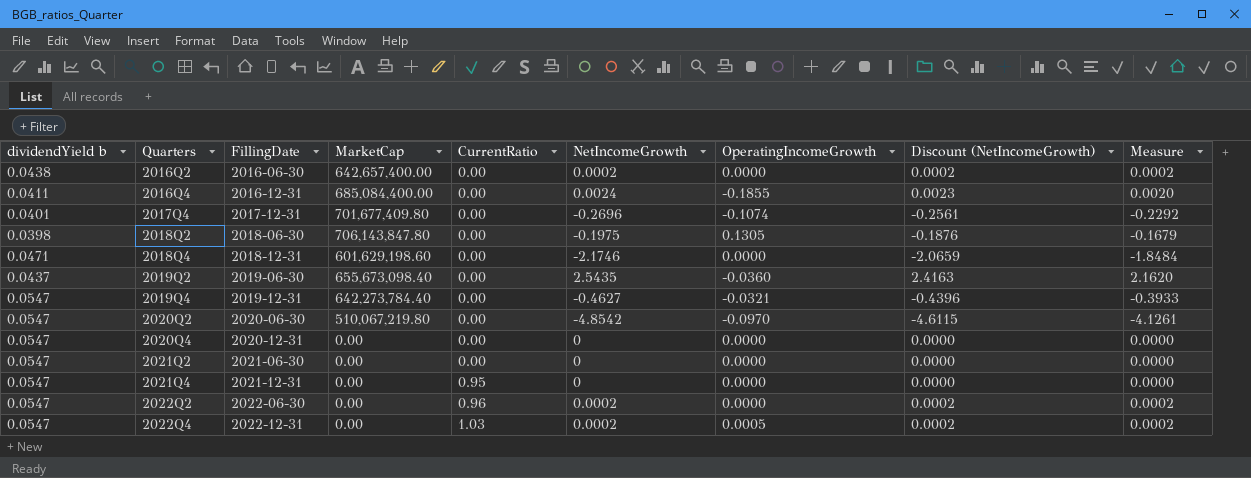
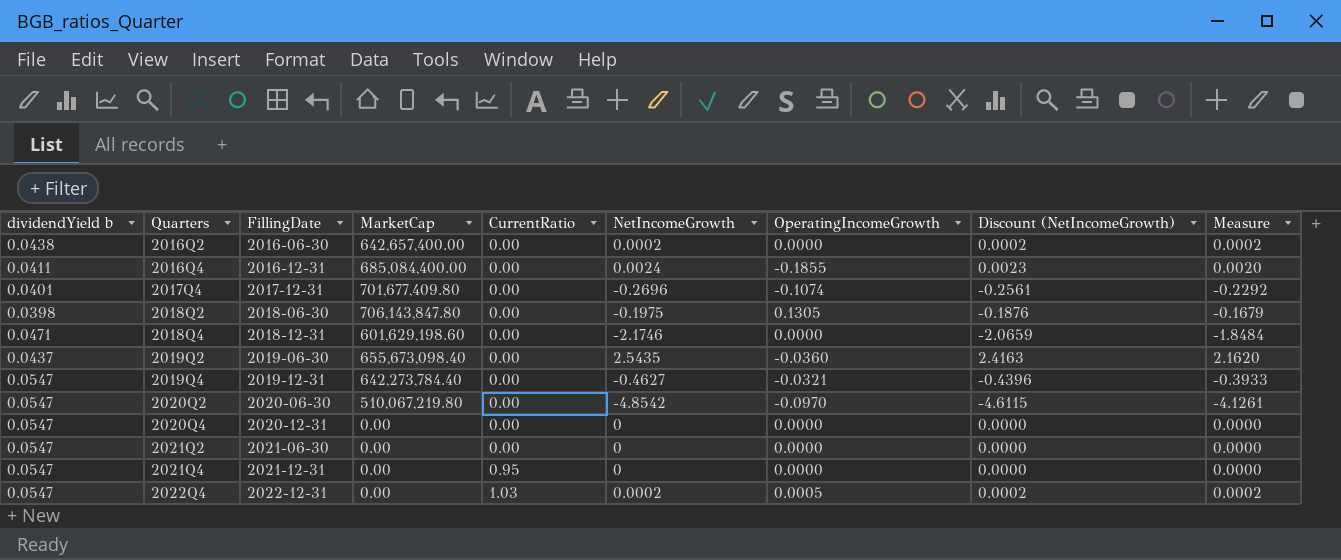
row 2022Q2: 0.0547 | 2022-06-30 | 0.00 | 0.96 | 0.0002 | 0.0000 | 0.0002 | 0.0002 -> none

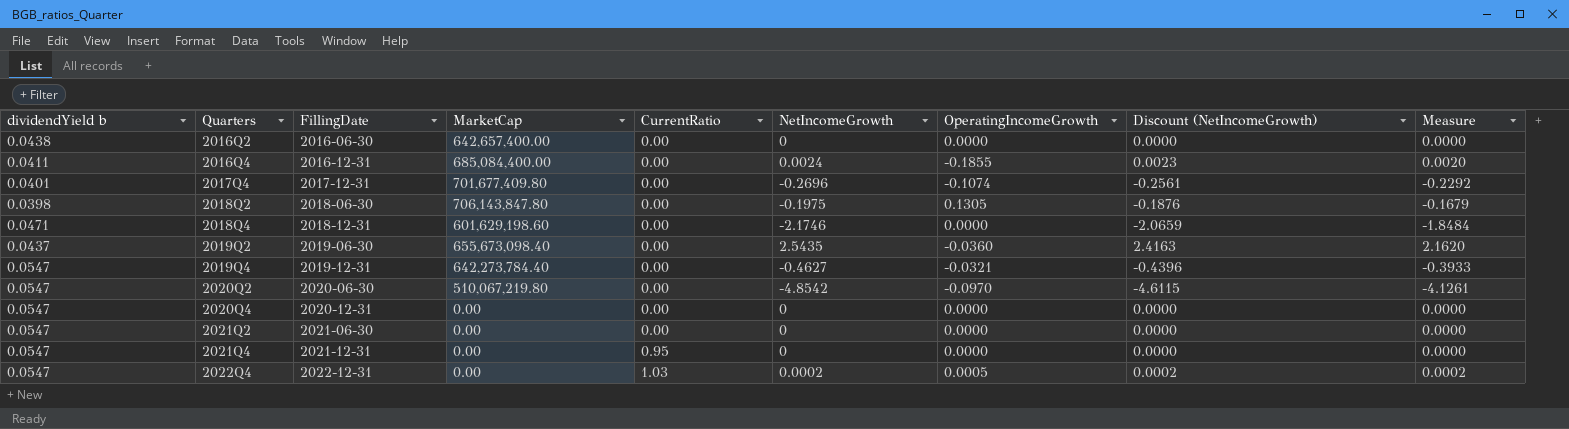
2016Q2 | NetIncomeGrowth: 0.0002 -> 0
2016Q2 | Discount (NetIncomeGrowth): 0.0002 -> 0.0000
2016Q2 | Measure: 0.0002 -> 0.0000

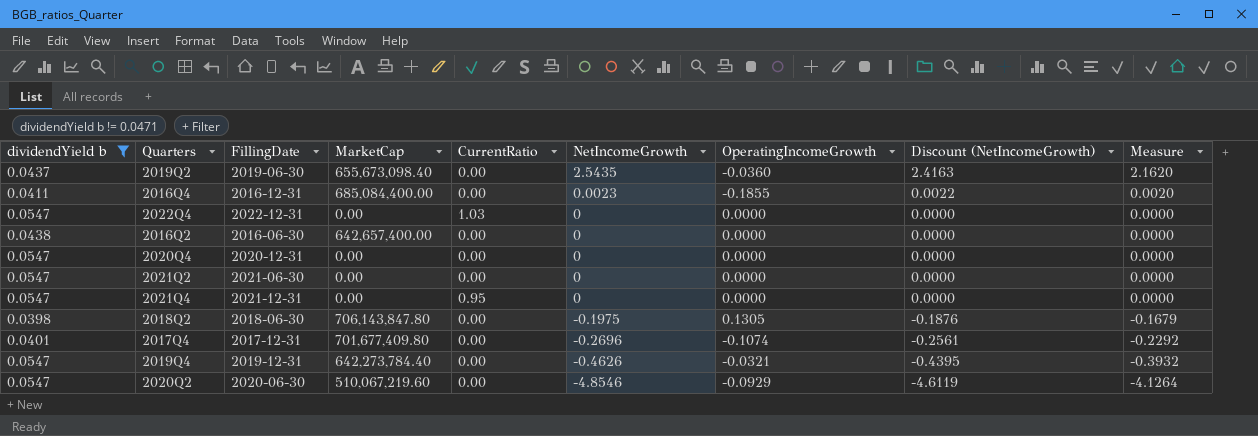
filter: none -> dividendYield b != 0.0471
row order: Quarters ascending -> NetIncomeGrowth descending
2016Q4 | NetIncomeGrowth: 0.0024 -> 0.0023
2016Q4 | Discount (NetIncomeGrowth): 0.0023 -> 0.0022
2022Q4 | NetIncomeGrowth: 0.0002 -> 0
2022Q4 | OperatingIncomeGrowth: 0.0005 -> 0.0000
2022Q4 | Discount (NetIncomeGrowth): 0.0002 -> 0.0000
2022Q4 | Measure: 0.0002 -> 0.0000
2019Q4 | NetIncomeGrowth: -0.4627 -> -0.4626
2019Q4 | Discount (NetIncomeGrowth): -0.4396 -> -0.4395
2019Q4 | Measure: -0.3933 -> -0.3932
2020Q2 | MarketCap: 510,067,219.80 -> 510,067,219.60
2020Q2 | NetIncomeGrowth: -4.8542 -> -4.8546
2020Q2 | OperatingIncomeGrowth: -0.0970 -> -0.0929
2020Q2 | Discount (NetIncomeGrowth): -4.6115 -> -4.6119
2020Q2 | Measure: -4.1261 -> -4.1264

